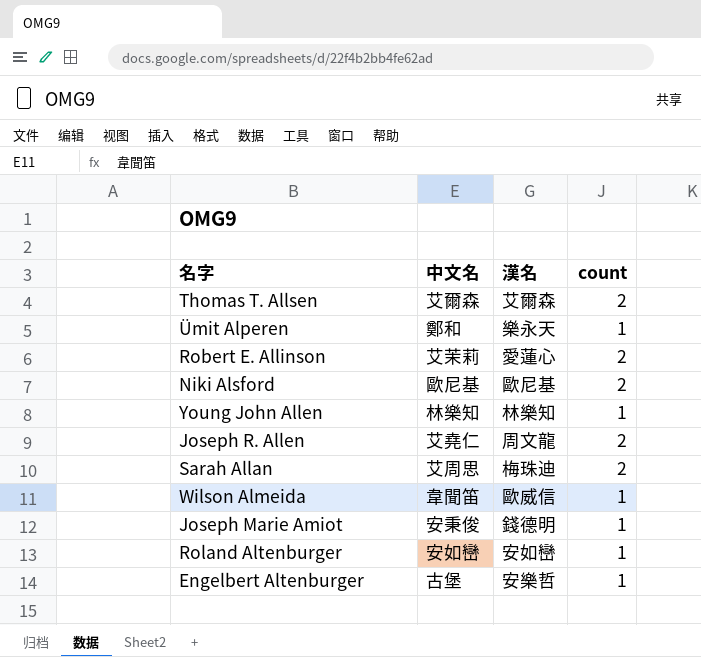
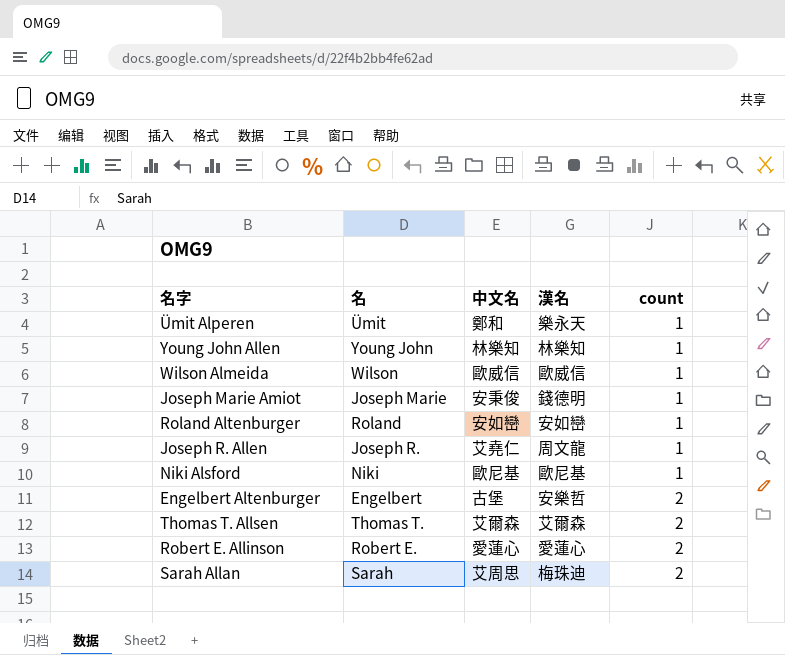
row order: none -> count ascending
column 名 | position: none -> 2
Wilson Almeida | 中文名: 韋聞笛 -> 歐威信
Joseph R. Allen | count: 2 -> 1
Niki Alsford | count: 2 -> 1
Engelbert Altenburger | count: 1 -> 2
Robert E. Allinson | 中文名: 艾茉莉 -> 愛蓮心

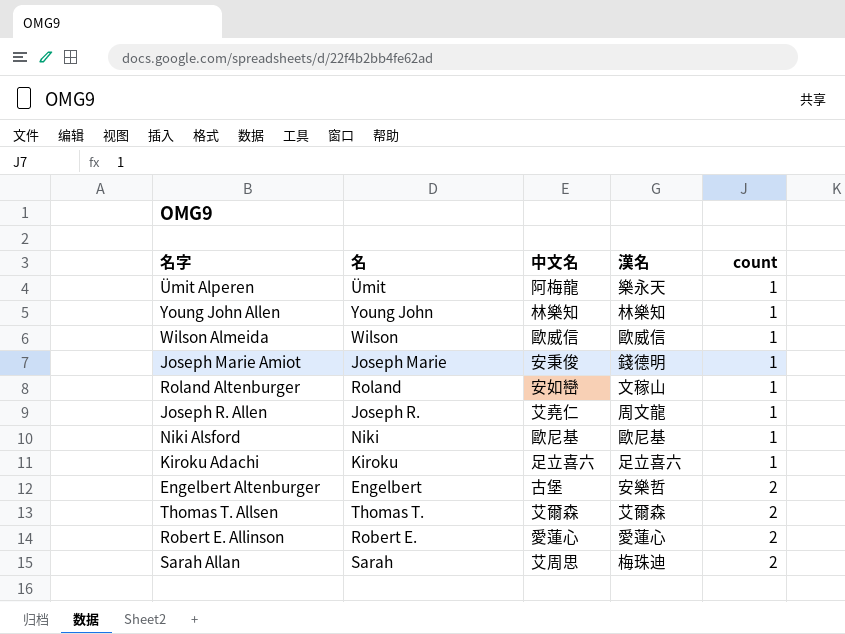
Ümit Alperen | 中文名: 鄭和 -> 阿梅龍
Roland Altenburger | 漢名: 安如巒 -> 文稼山
row Kiroku Adachi: none -> Kiroku | 足立喜六 | 足立喜六 | 1

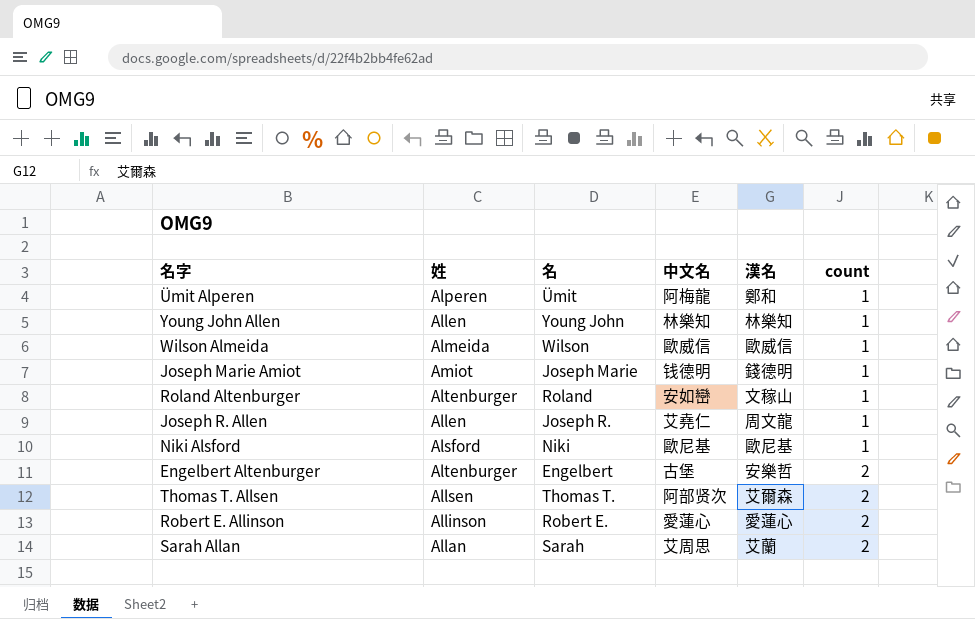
column 姓 | position: none -> 2
row Kiroku Adachi: Kiroku | 足立喜六 | 足立喜六 | 1 -> none
Ümit Alperen | 漢名: 樂永天 -> 鄭和
Joseph Marie Amiot | 中文名: 安秉俊 -> 钱德明
Thomas T. Allsen | 中文名: 艾爾森 -> 阿部贤次
Sarah Allan | 漢名: 梅珠迪 -> 艾蘭

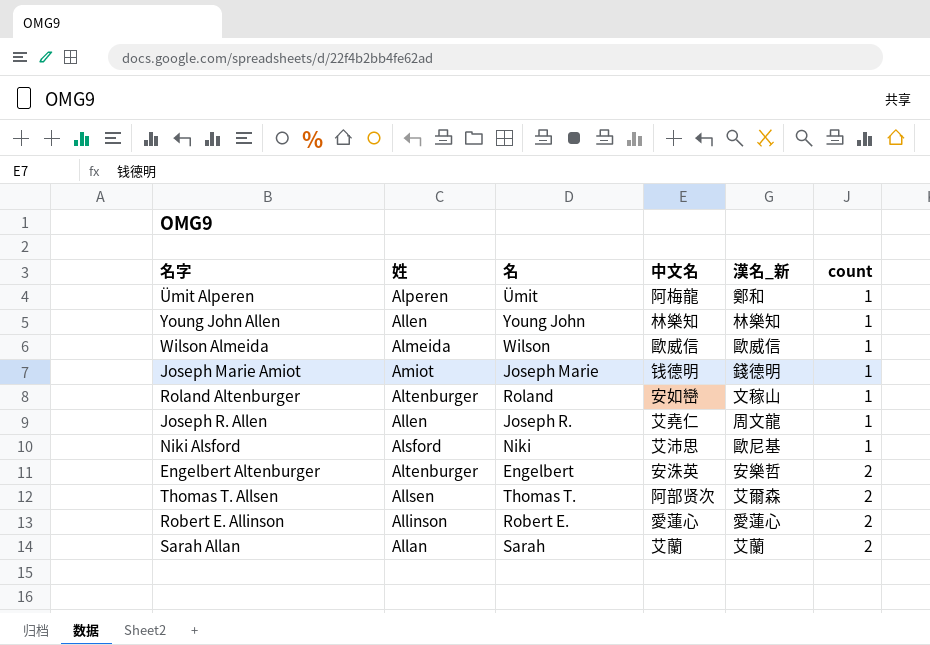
column name: 漢名 -> 漢名_新
Niki Alsford | 中文名: 歐尼基 -> 艾沛思
Engelbert Altenburger | 中文名: 古堡 -> 安洙英
Sarah Allan | 中文名: 艾周思 -> 艾蘭

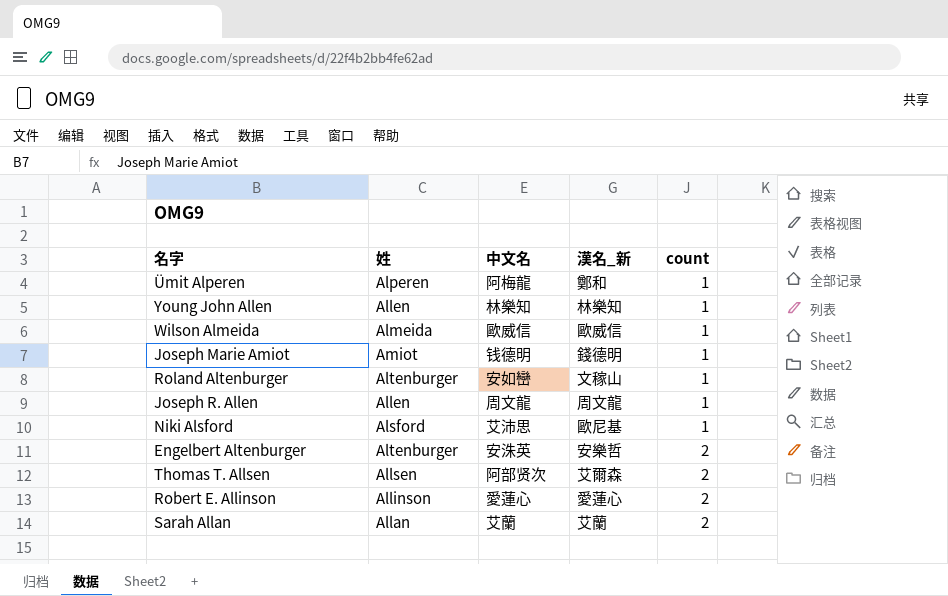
column 名 | position: 3 -> none
Joseph R. Allen | 中文名: 艾堯仁 -> 周文龍

